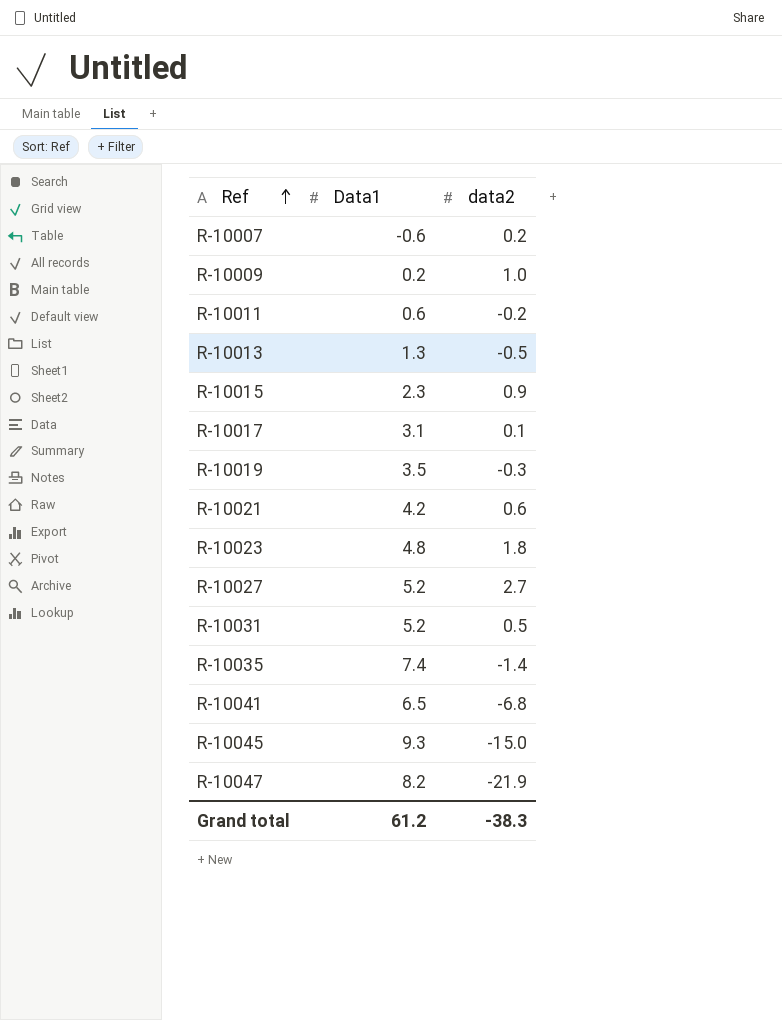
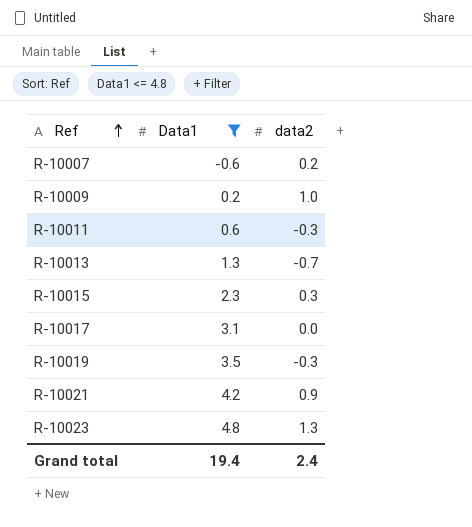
filter: none -> Data1 <= 4.8
R-10011 | data2: -0.2 -> -0.3
R-10013 | data2: -0.5 -> -0.7
R-10015 | data2: 0.9 -> 0.3
R-10017 | data2: 0.1 -> 0.0
R-10021 | data2: 0.6 -> 0.9
R-10023 | data2: 1.8 -> 1.3
Grand total | Data1: 61.2 -> 19.4
Grand total | data2: -38.3 -> 2.4

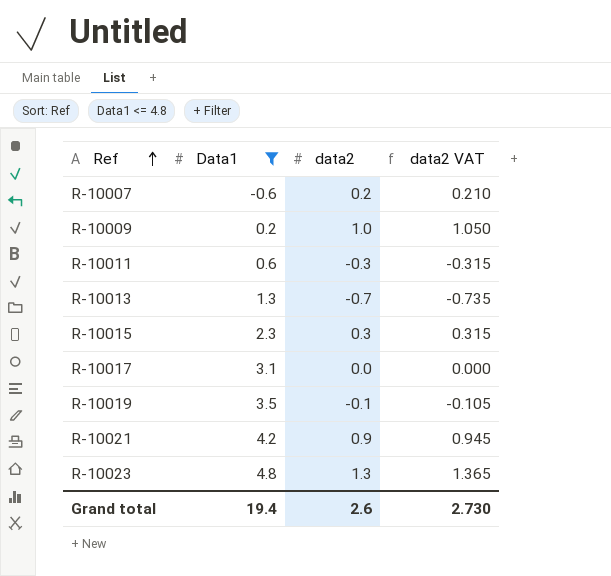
column data2 VAT | formula: none -> [data2] * 1.05
R-10019 | data2: -0.3 -> -0.1
Grand total | data2: 2.4 -> 2.6

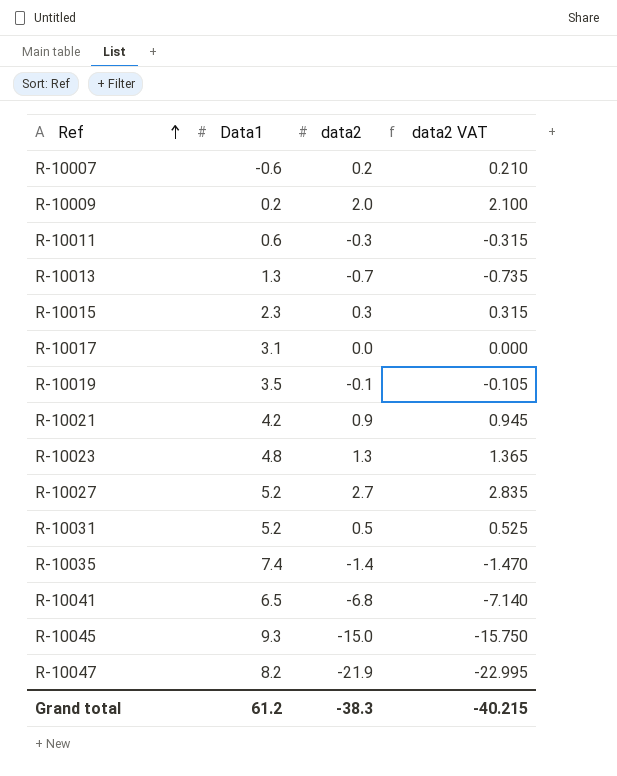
filter: Data1 <= 4.8 -> none
R-10009 | data2: 1.0 -> 2.0
R-10009 | data2 VAT: 1.050 -> 2.100
Grand total | Data1: 19.4 -> 61.2
Grand total | data2: 2.6 -> -38.3
Grand total | data2 VAT: 2.730 -> -40.215

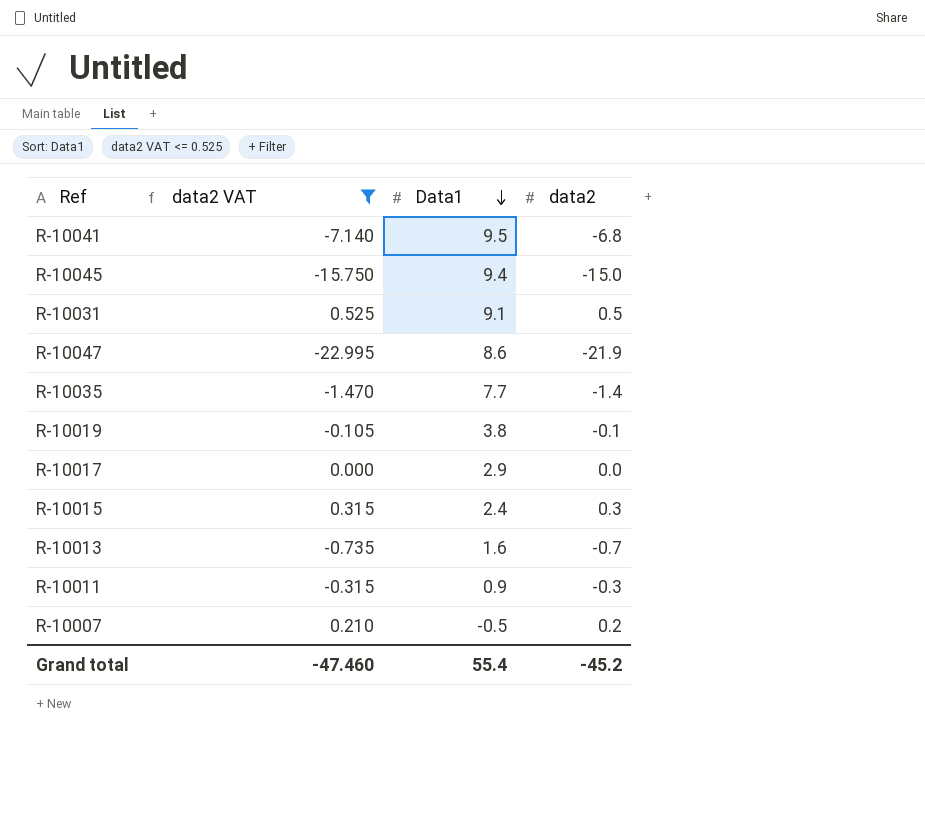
filter: none -> data2 VAT <= 0.525
row order: Ref ascending -> Data1 descending
column data2 VAT | position: 4 -> 2
R-10041 | Data1: 6.5 -> 9.5
R-10045 | Data1: 9.3 -> 9.4
R-10031 | Data1: 5.2 -> 9.1
R-10047 | Data1: 8.2 -> 8.6
R-10035 | Data1: 7.4 -> 7.7
R-10019 | Data1: 3.5 -> 3.8
R-10017 | Data1: 3.1 -> 2.9
R-10015 | Data1: 2.3 -> 2.4
R-10013 | Data1: 1.3 -> 1.6
R-10011 | Data1: 0.6 -> 0.9
R-10007 | Data1: -0.6 -> -0.5
Grand total | data2 VAT: -40.215 -> -47.460
Grand total | Data1: 61.2 -> 55.4
Grand total | data2: -38.3 -> -45.2

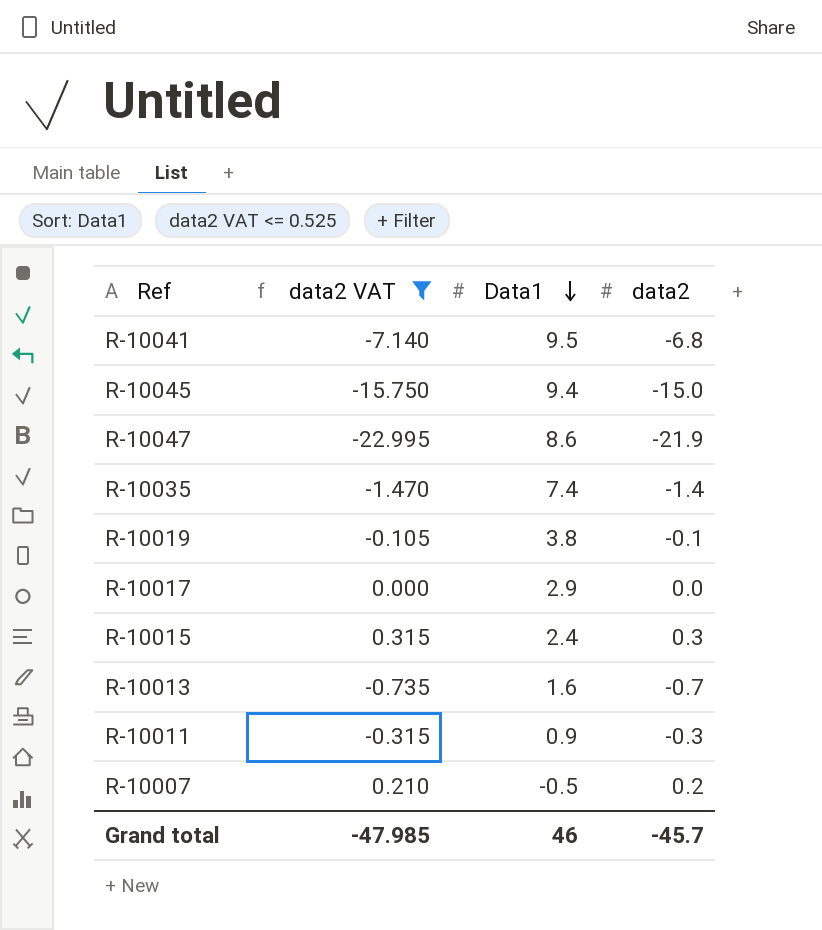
row R-10031: 0.525 | 9.1 | 0.5 -> none
R-10035 | Data1: 7.7 -> 7.4
Grand total | data2 VAT: -47.460 -> -47.985
Grand total | Data1: 55.4 -> 46
Grand total | data2: -45.2 -> -45.7

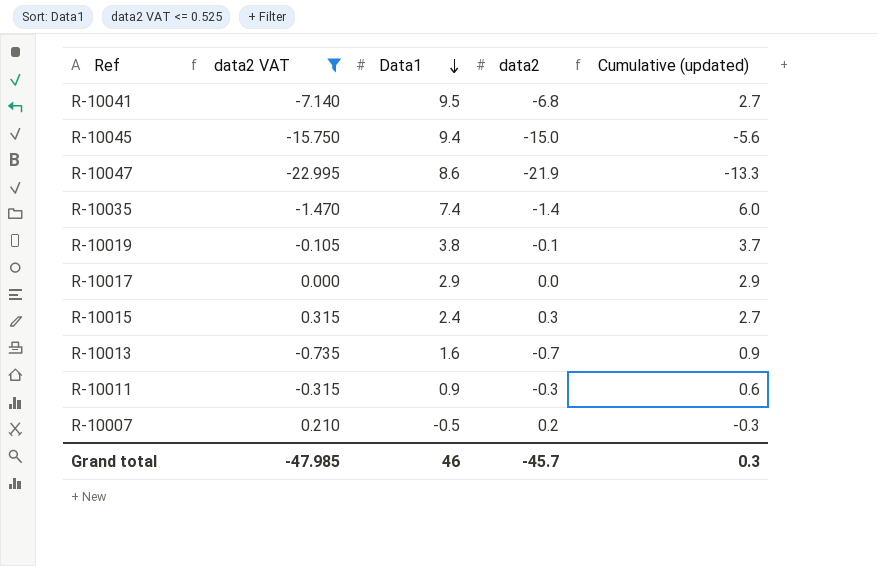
column Cumulative (updated) | formula: none -> [Data1] + [data2]

